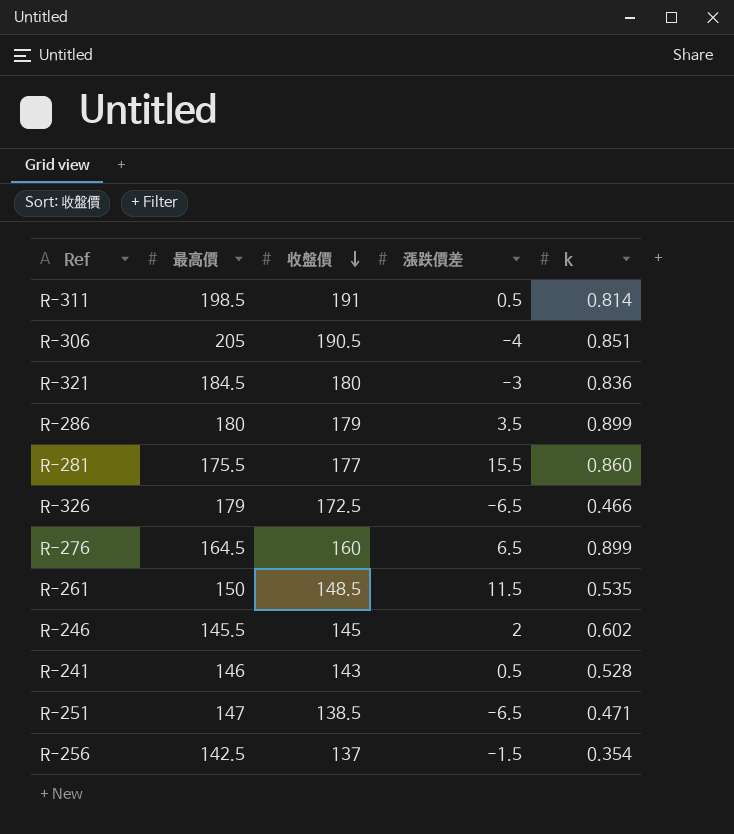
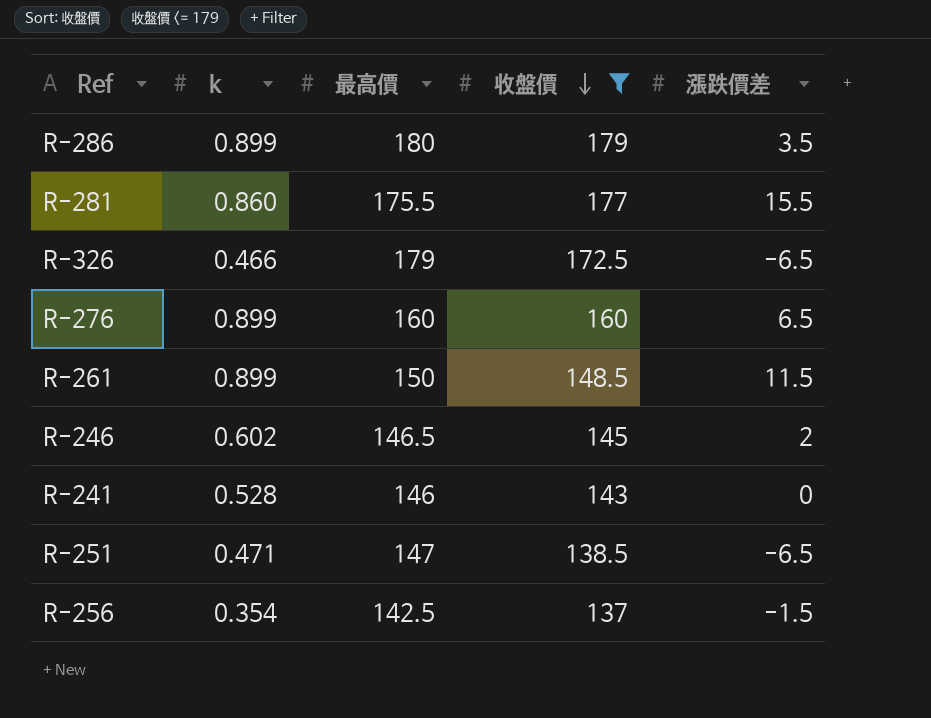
filter: none -> 收盤價 <= 179
column k | position: 5 -> 2
R-276 | 最高價: 164.5 -> 160
R-261 | k: 0.535 -> 0.899
R-246 | 最高價: 145.5 -> 146.5
R-241 | 漲跌價差: 0.5 -> 0

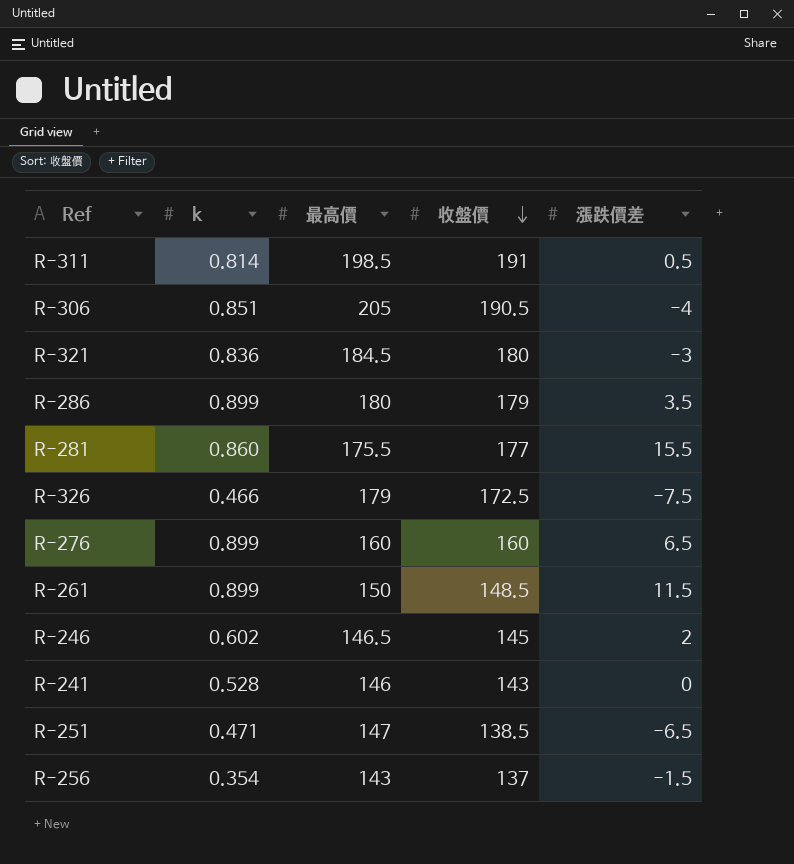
filter: 收盤價 <= 179 -> none
R-326 | 漲跌價差: -6.5 -> -7.5
R-256 | 最高價: 142.5 -> 143

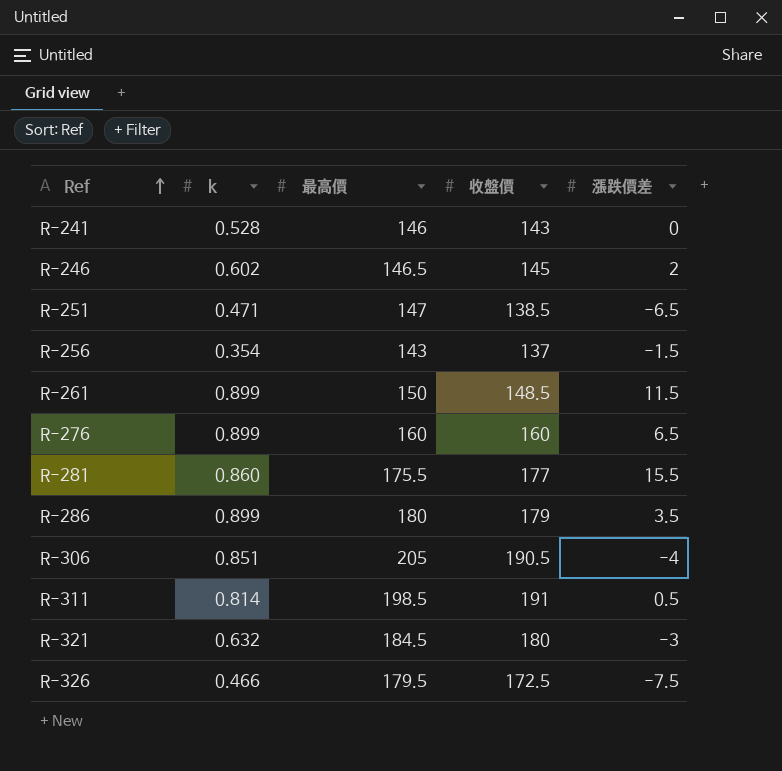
row order: 收盤價 descending -> Ref ascending
R-321 | k: 0.836 -> 0.632
R-326 | 最高價: 179 -> 179.5

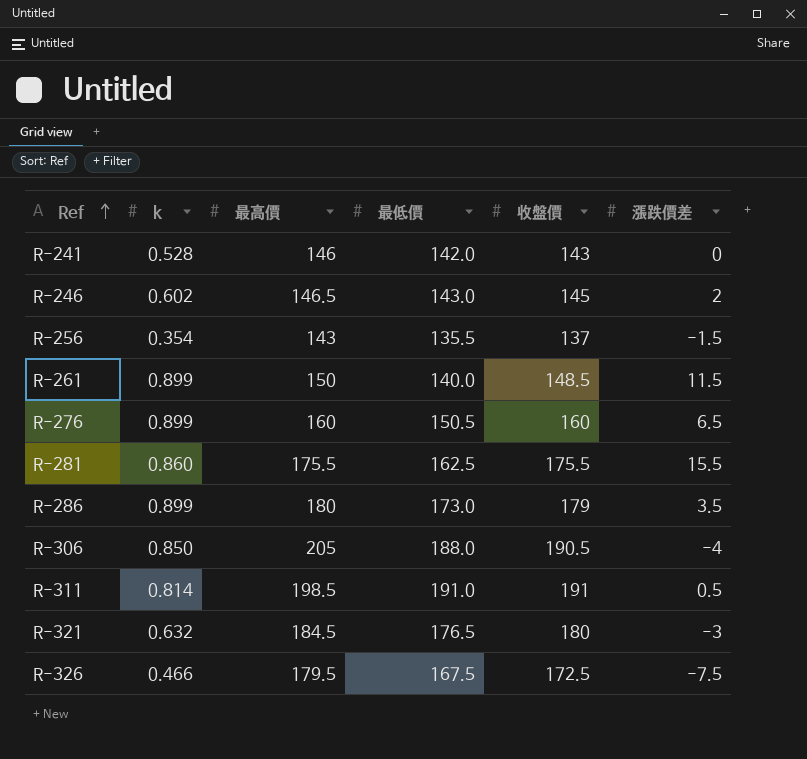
column 最低價 | position: none -> 4
row R-251: 0.471 | 147 | 138.5 | -6.5 -> none
R-281 | 收盤價: 177 -> 175.5
R-306 | k: 0.851 -> 0.850

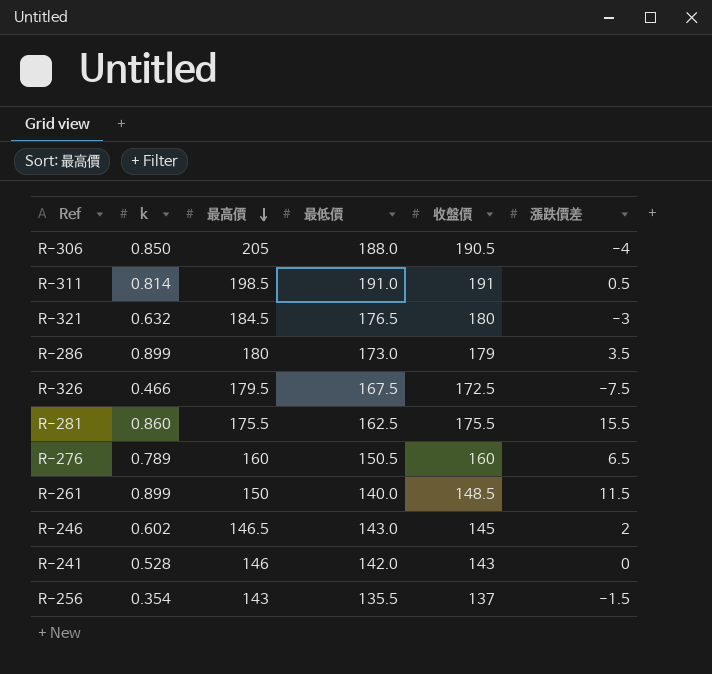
row order: Ref ascending -> 最高價 descending
R-276 | k: 0.899 -> 0.789

